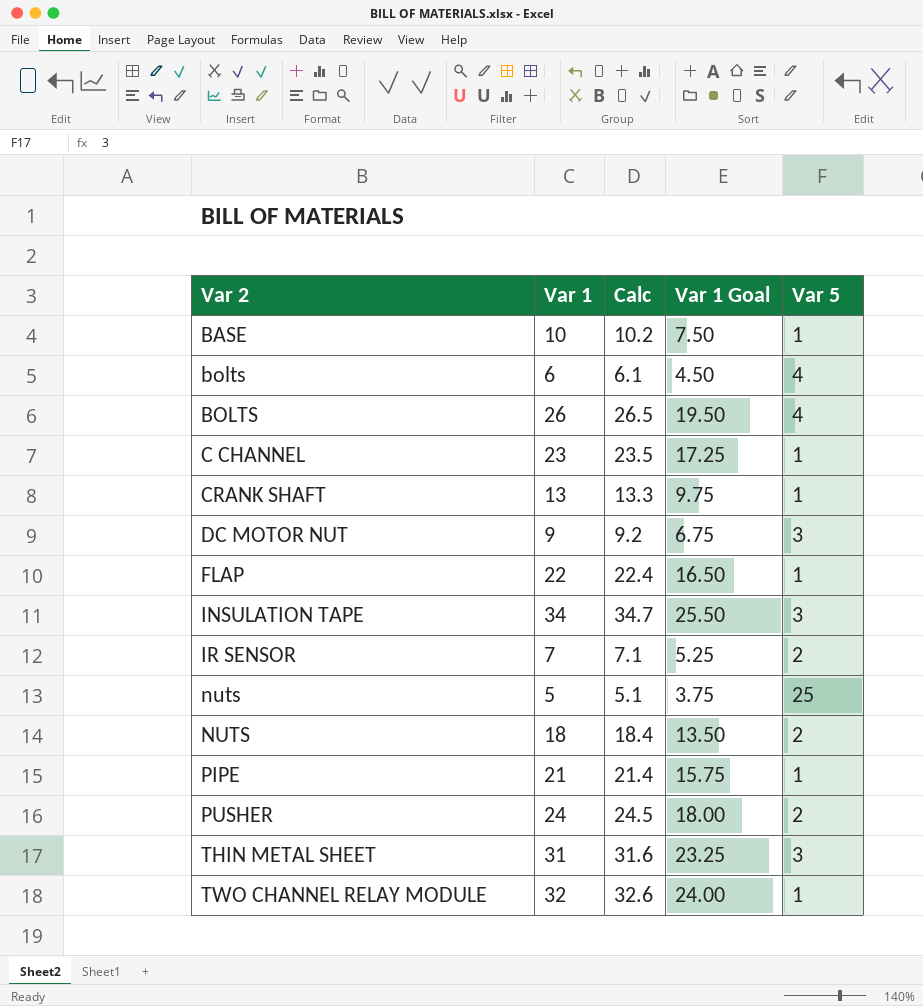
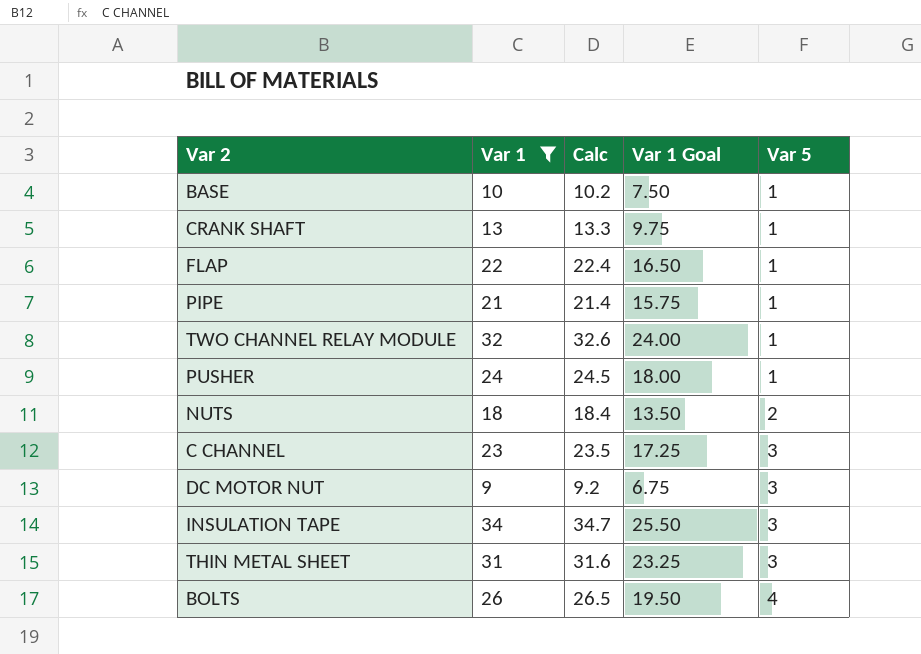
filter: none -> Var 1 >= 9
row order: Var 2 ascending -> Var 5 ascending
PUSHER | Var 5: 2 -> 1
C CHANNEL | Var 5: 1 -> 3

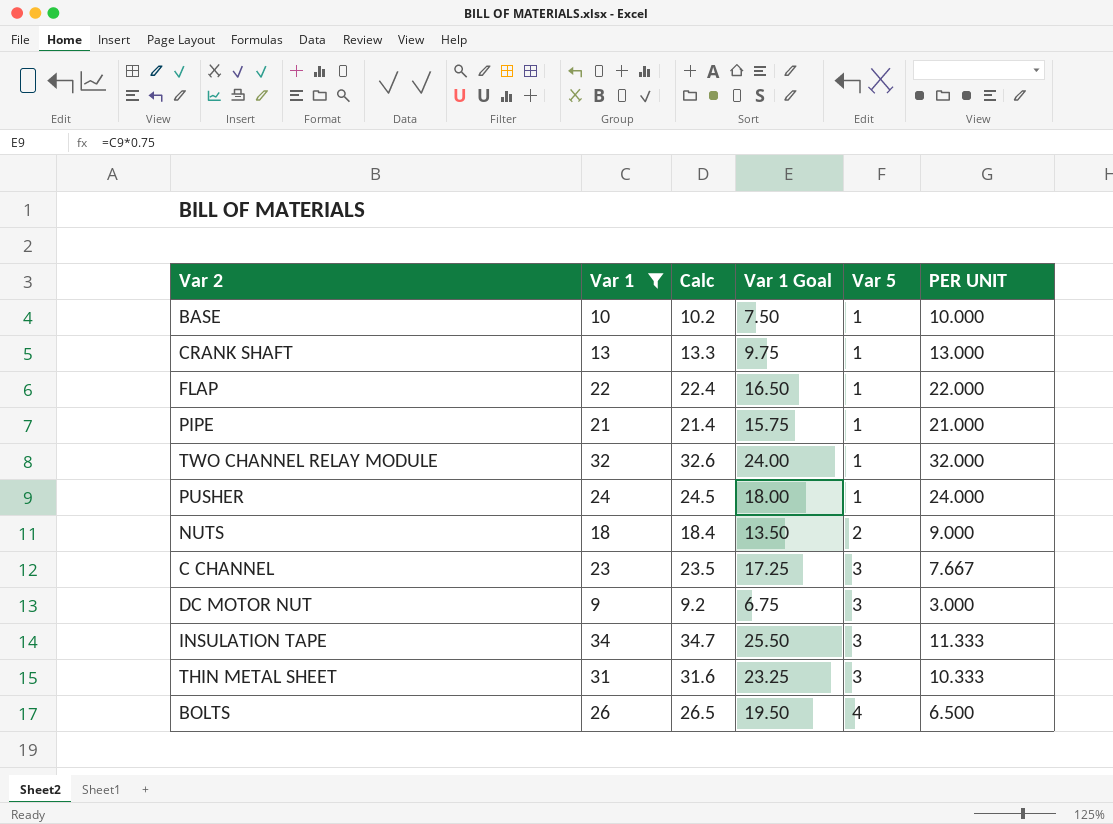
column PER UNIT | formula: none -> [Var 1] / [Var 5]

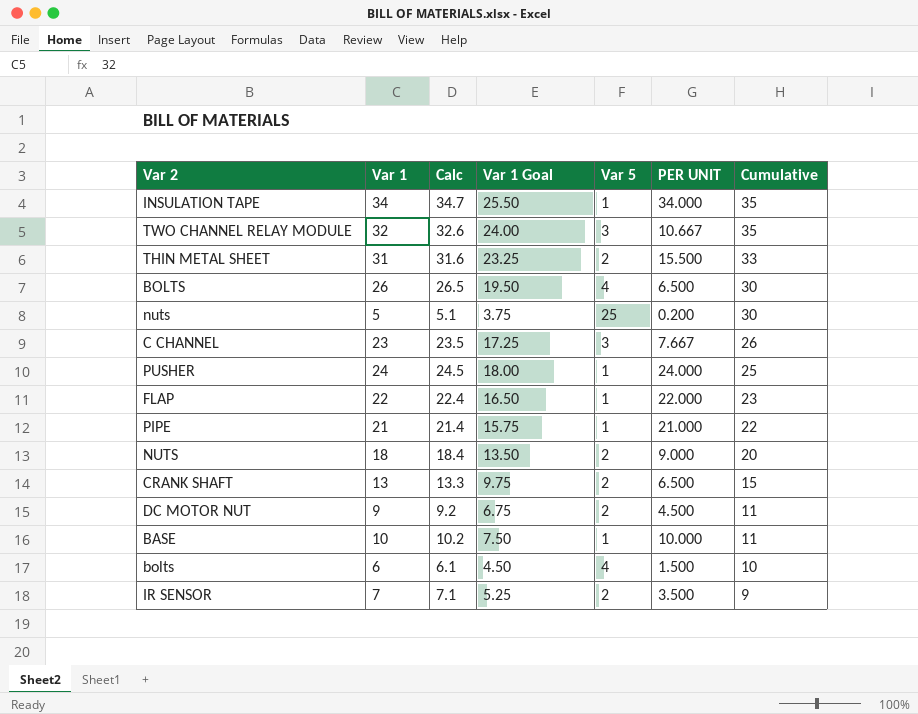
filter: Var 1 >= 9 -> none
row order: Var 5 ascending -> Cumulative descending
column Cumulative | formula: none -> [Var 1] + [Var 5]
INSULATION TAPE | Var 5: 3 -> 1
INSULATION TAPE | PER UNIT: 11.333 -> 34.000
TWO CHANNEL RELAY MODULE | Var 5: 1 -> 3
TWO CHANNEL RELAY MODULE | PER UNIT: 32.000 -> 10.667
THIN METAL SHEET | Var 5: 3 -> 2
THIN METAL SHEET | PER UNIT: 10.333 -> 15.500
CRANK SHAFT | Var 5: 1 -> 2
CRANK SHAFT | PER UNIT: 13.000 -> 6.500
DC MOTOR NUT | Var 5: 3 -> 2
DC MOTOR NUT | PER UNIT: 3.000 -> 4.500

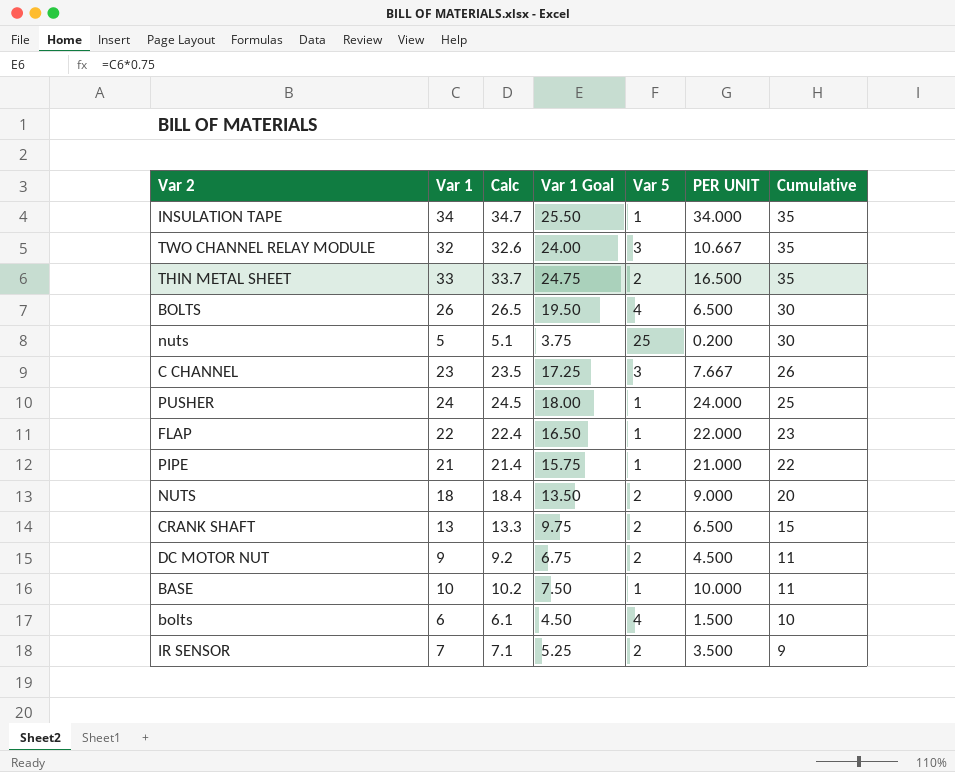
THIN METAL SHEET | Var 1: 31 -> 33
THIN METAL SHEET | Calc: 31.6 -> 33.7
THIN METAL SHEET | Var 1 Goal: 23.25 -> 24.75
THIN METAL SHEET | PER UNIT: 15.500 -> 16.500
THIN METAL SHEET | Cumulative: 33 -> 35

